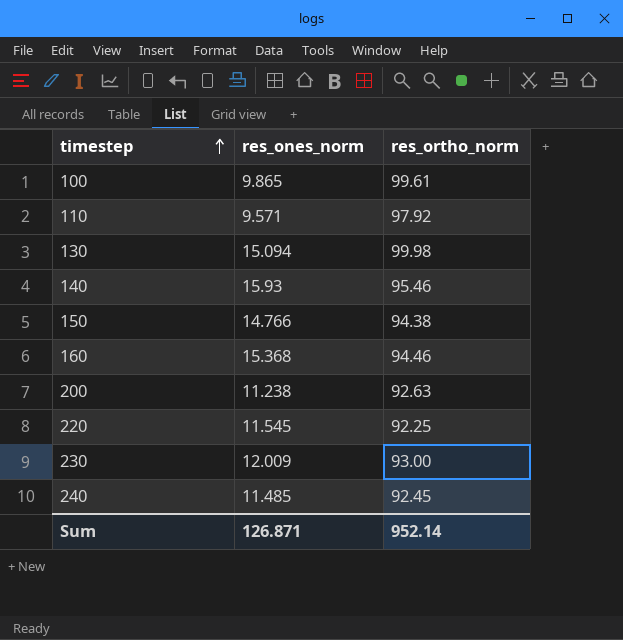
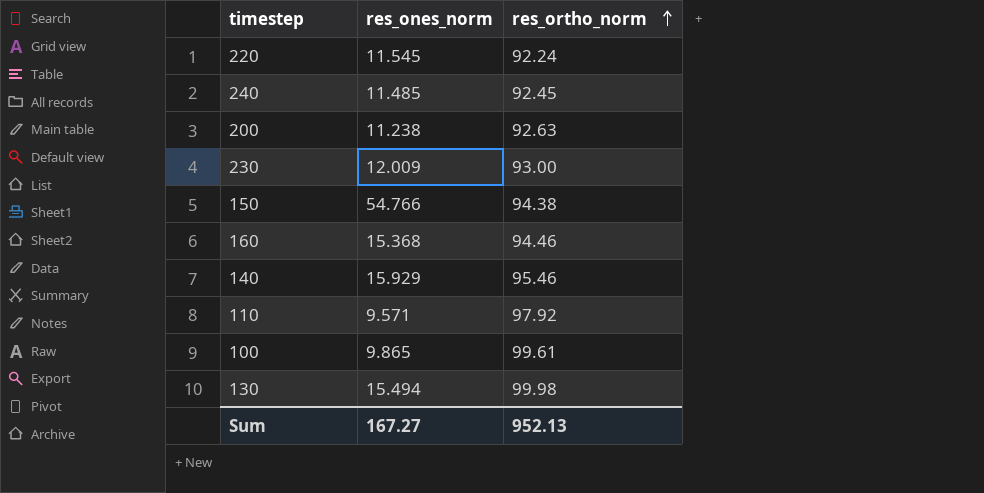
row order: timestep ascending -> res_ortho_norm ascending
220 | res_ortho_norm: 92.25 -> 92.24
150 | res_ones_norm: 14.766 -> 54.766
140 | res_ones_norm: 15.93 -> 15.929
130 | res_ones_norm: 15.094 -> 15.494
Sum | res_ones_norm: 126.871 -> 167.27
Sum | res_ortho_norm: 952.14 -> 952.13

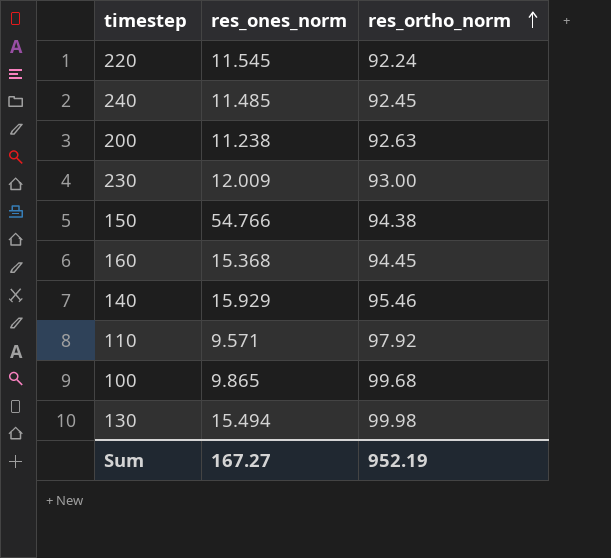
160 | res_ortho_norm: 94.46 -> 94.45
100 | res_ortho_norm: 99.61 -> 99.68
Sum | res_ortho_norm: 952.13 -> 952.19

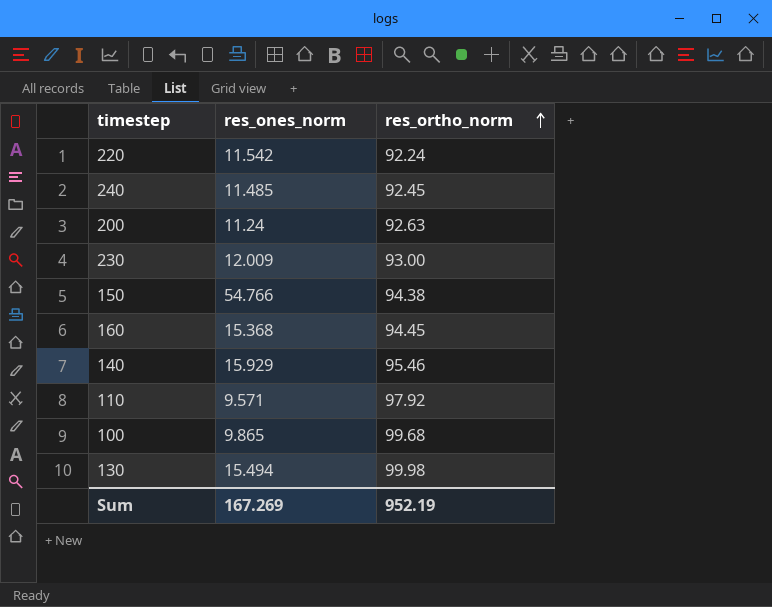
220 | res_ones_norm: 11.545 -> 11.542
200 | res_ones_norm: 11.238 -> 11.24
Sum | res_ones_norm: 167.27 -> 167.269

